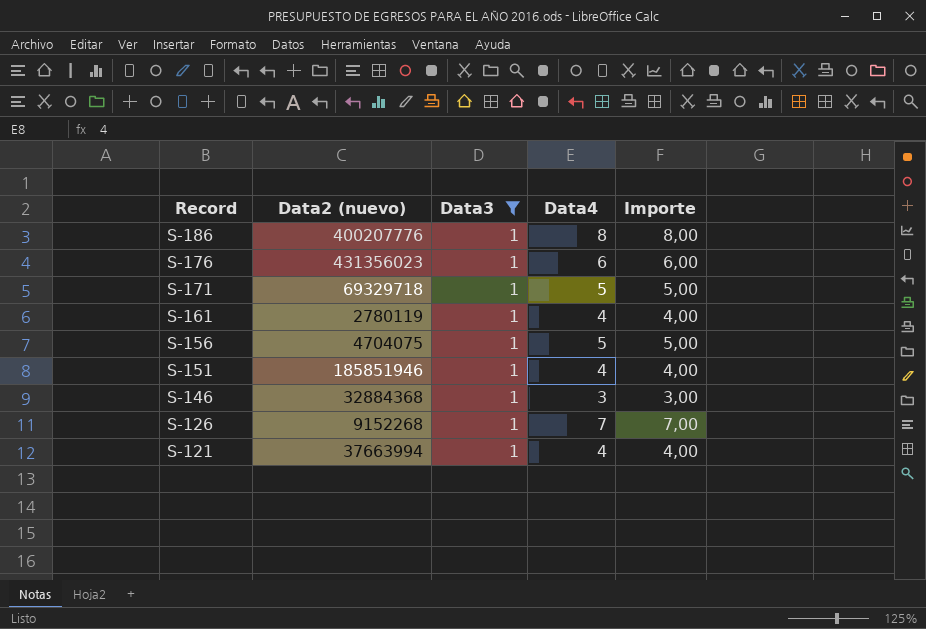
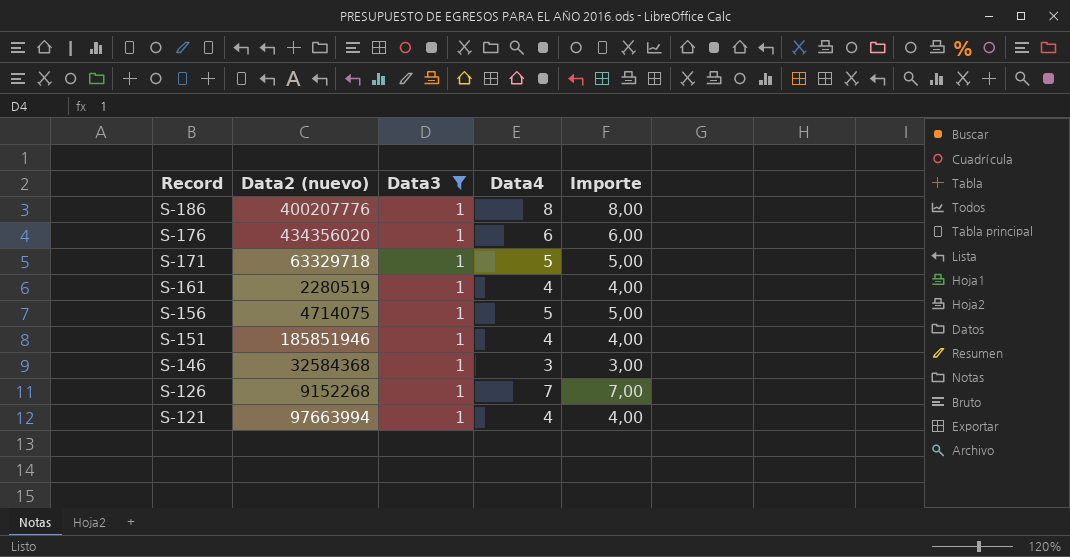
S-176 | Data2 (nuevo): 431356023 -> 434356020
S-171 | Data2 (nuevo): 69329718 -> 63329718
S-161 | Data2 (nuevo): 2780119 -> 2280519
S-156 | Data2 (nuevo): 4704075 -> 4714075
S-146 | Data2 (nuevo): 32884368 -> 32584368
S-121 | Data2 (nuevo): 37663994 -> 97663994

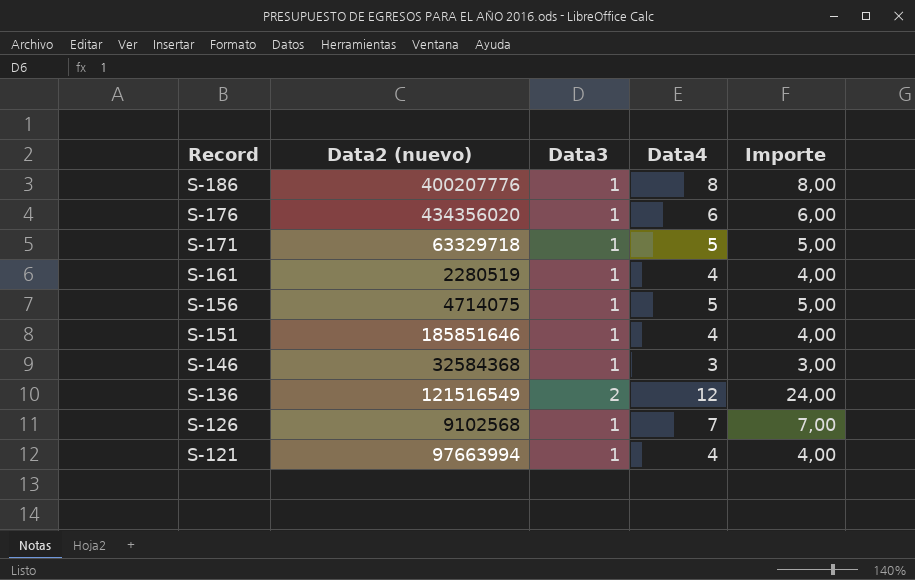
filter: Data3 = 1 -> none
S-151 | Data2 (nuevo): 185851946 -> 185851646
S-126 | Data2 (nuevo): 9152268 -> 9102568

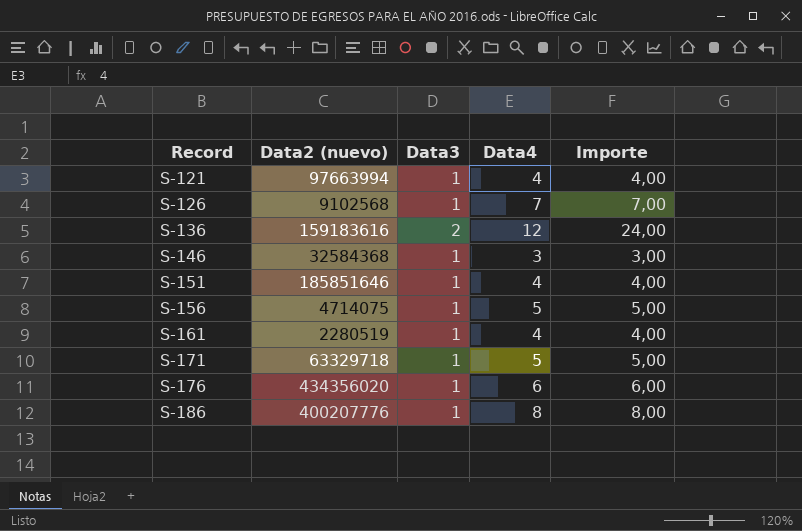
row order: Record descending -> Record ascending
S-136 | Data2 (nuevo): 121516549 -> 159183616

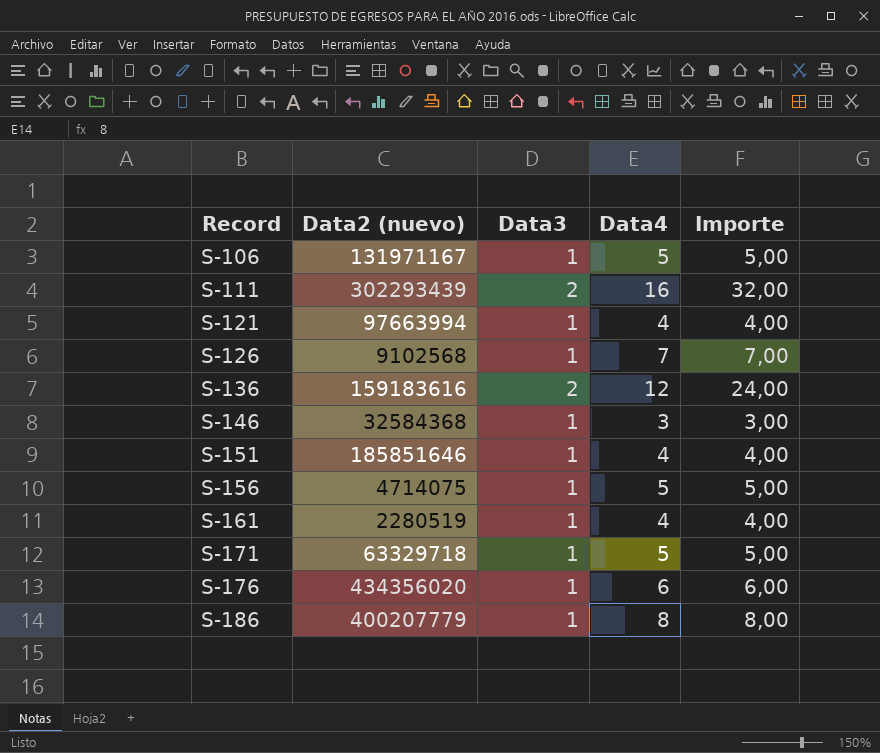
row S-106: none -> 131971167 | 1 | 5 | 5,00
row S-111: none -> 302293439 | 2 | 16 | 32,00
S-186 | Data2 (nuevo): 400207776 -> 400207779

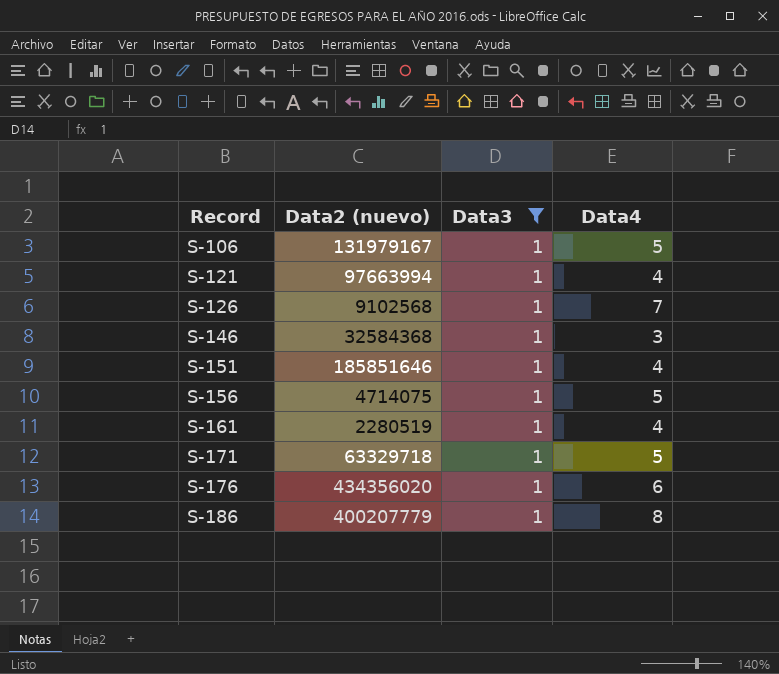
filter: none -> Data3 = 1
column Importe | formula: [Data3] * [Data4] -> none
S-106 | Data2 (nuevo): 131971167 -> 131979167

